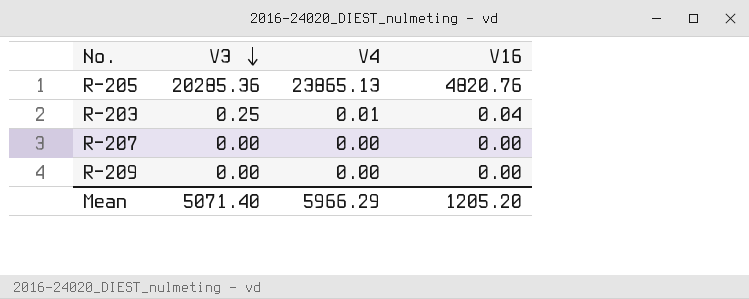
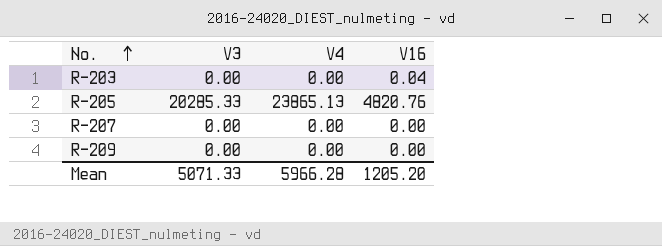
row order: V3 descending -> No. ascending
R-203 | V3: 0.25 -> 0.00
R-203 | V4: 0.01 -> 0.00
R-205 | V3: 20285.36 -> 20285.33
Mean | V3: 5071.40 -> 5071.33
Mean | V4: 5966.29 -> 5966.28

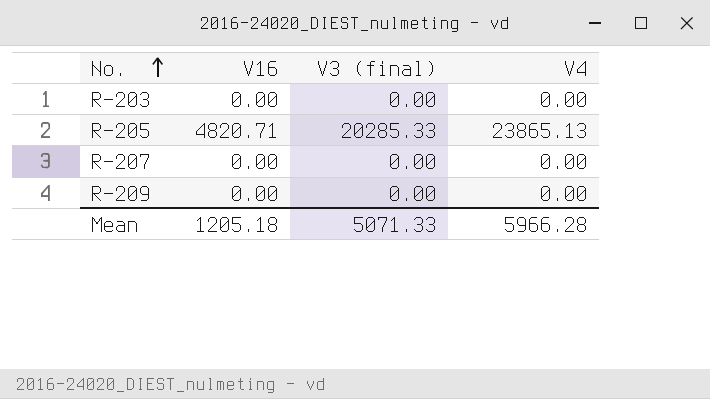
column V16 | position: 4 -> 2
column name: V3 -> V3 (final)
R-203 | V16: 0.04 -> 0.00
R-205 | V16: 4820.76 -> 4820.71
Mean | V16: 1205.20 -> 1205.18

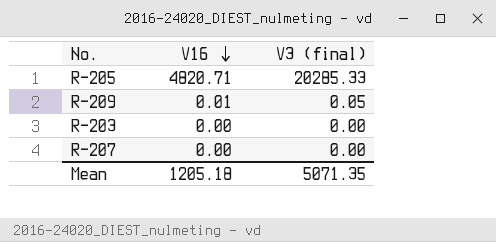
row order: No. ascending -> V16 descending
column V4 | position: 4 -> none
R-209 | V16: 0.00 -> 0.01
R-209 | V3 (final): 0.00 -> 0.05
Mean | V3 (final): 5071.33 -> 5071.35

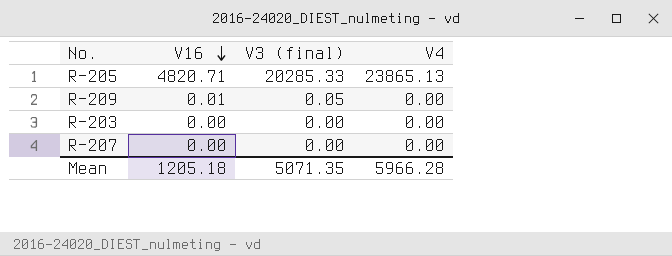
column V4 | position: none -> 4

